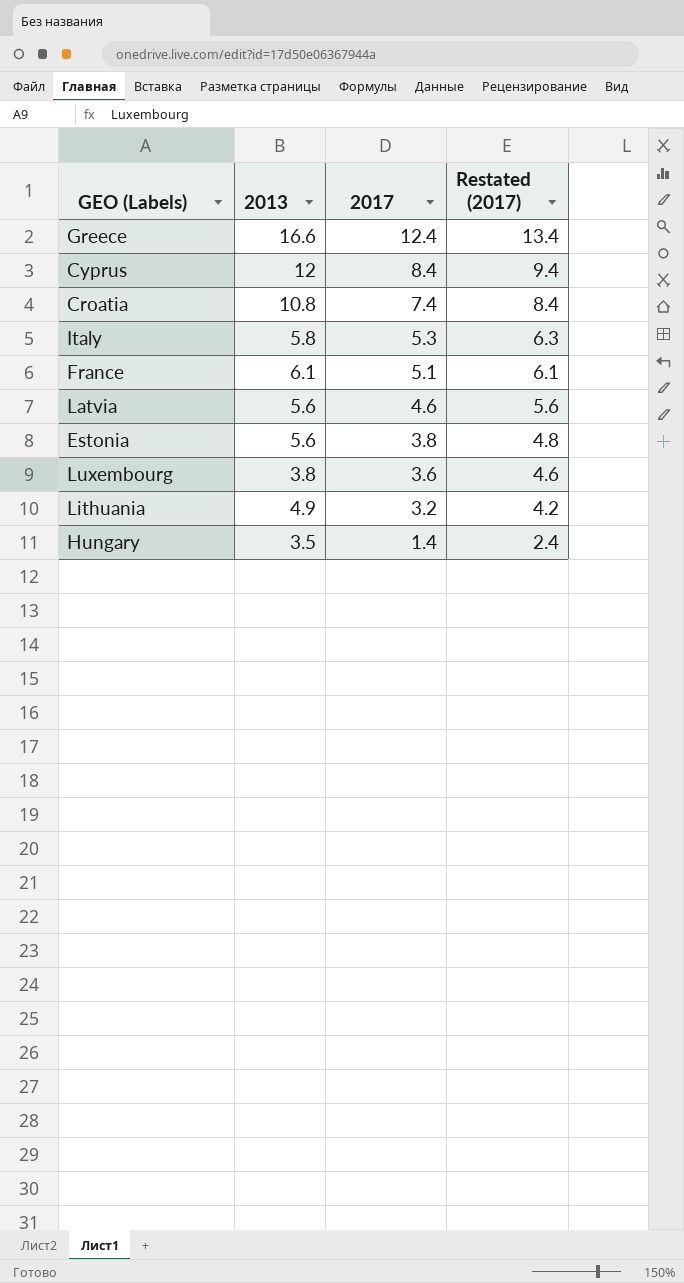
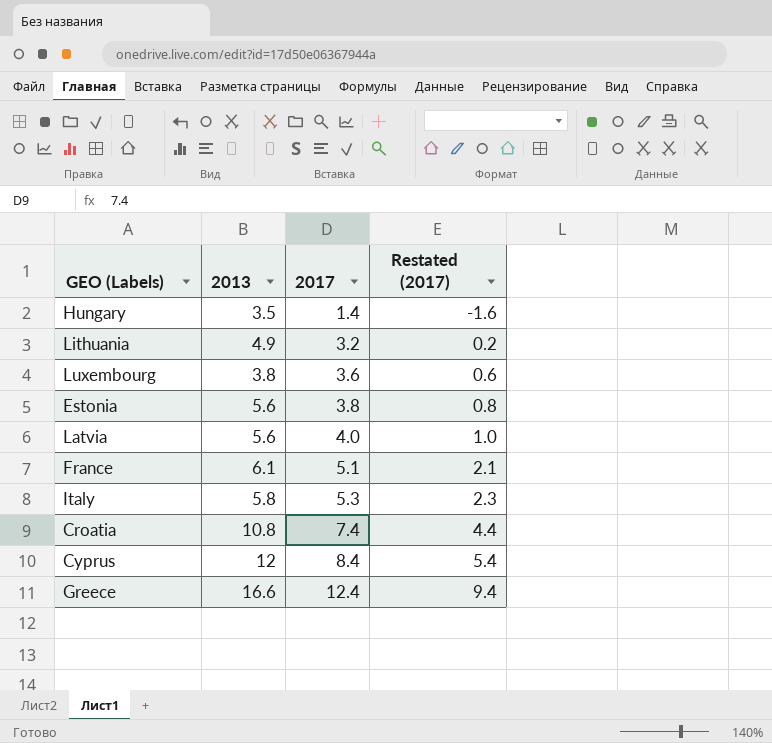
row order: 2017 descending -> 2017 ascending
column Restated (2017) | formula: [2017] + 1 -> [2017] - 3
Latvia | 2017: 4.6 -> 4.0

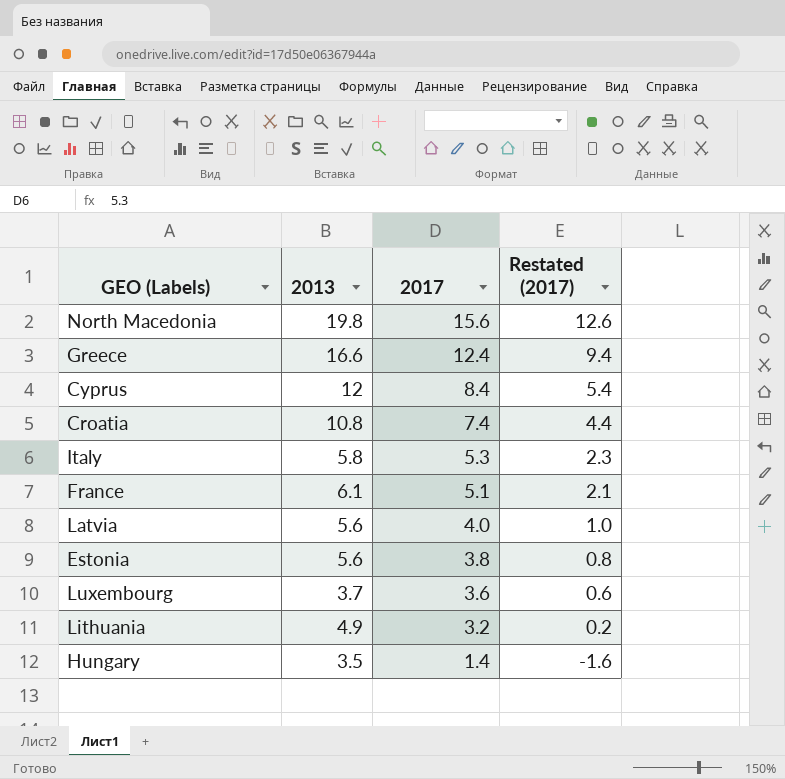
row order: 2017 ascending -> 2017 descending
row North Macedonia: none -> 19.8 | 15.6 | 12.6
Luxembourg | 2013: 3.8 -> 3.7

